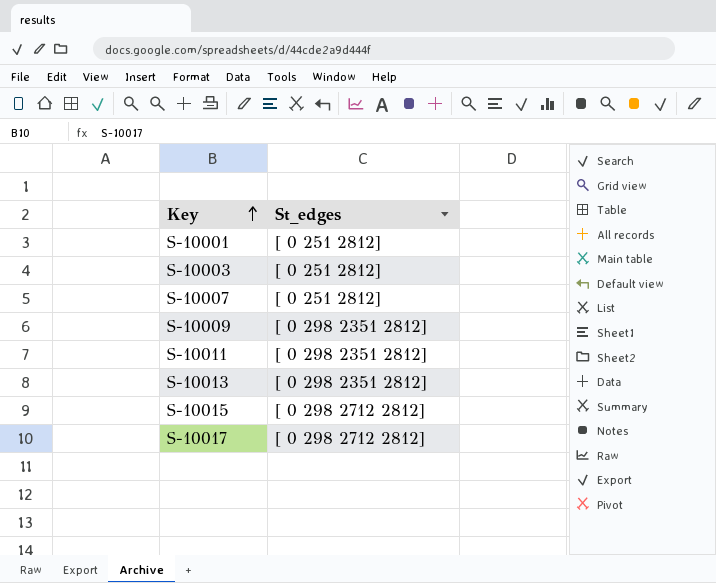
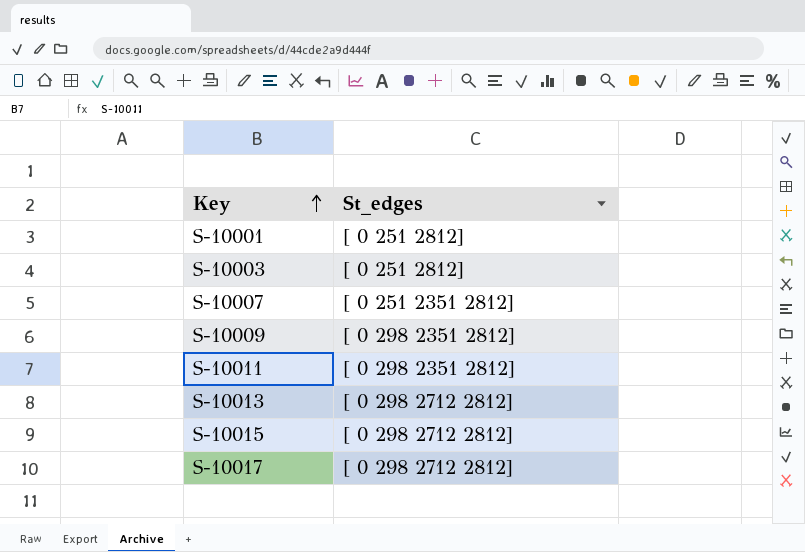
S-10007 | St_edges: [ 0 251 2812] -> [ 0 251 2351 2812]
S-10013 | St_edges: [ 0 298 2351 2812] -> [ 0 298 2712 2812]

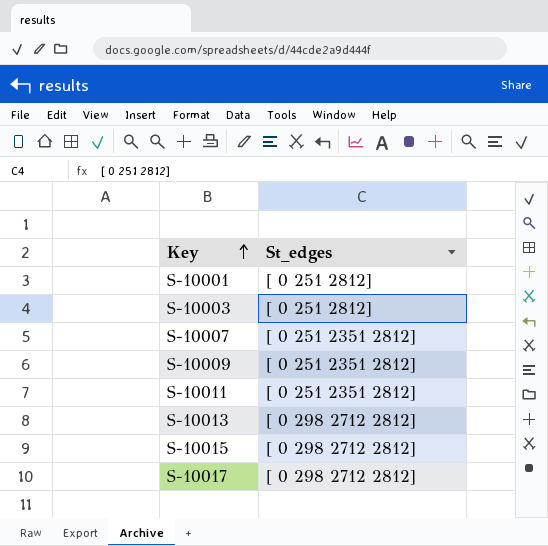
S-10009 | St_edges: [ 0 298 2351 2812] -> [ 0 251 2351 2812]
S-10011 | St_edges: [ 0 298 2351 2812] -> [ 0 251 2351 2812]

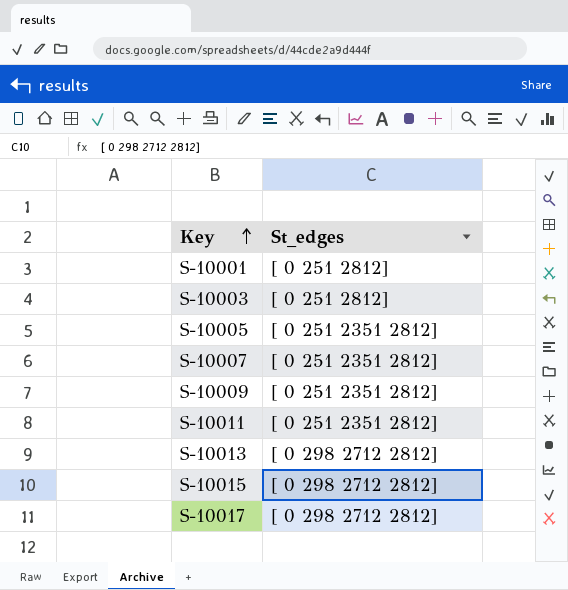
row S-10005: none -> [ 0 251 2351 2812]

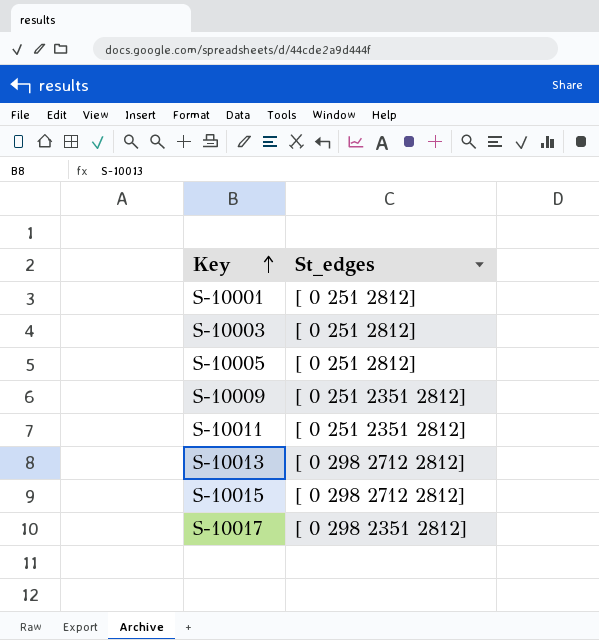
row S-10007: [ 0 251 2351 2812] -> none
S-10005 | St_edges: [ 0 251 2351 2812] -> [ 0 251 2812]
S-10017 | St_edges: [ 0 298 2712 2812] -> [ 0 298 2351 2812]

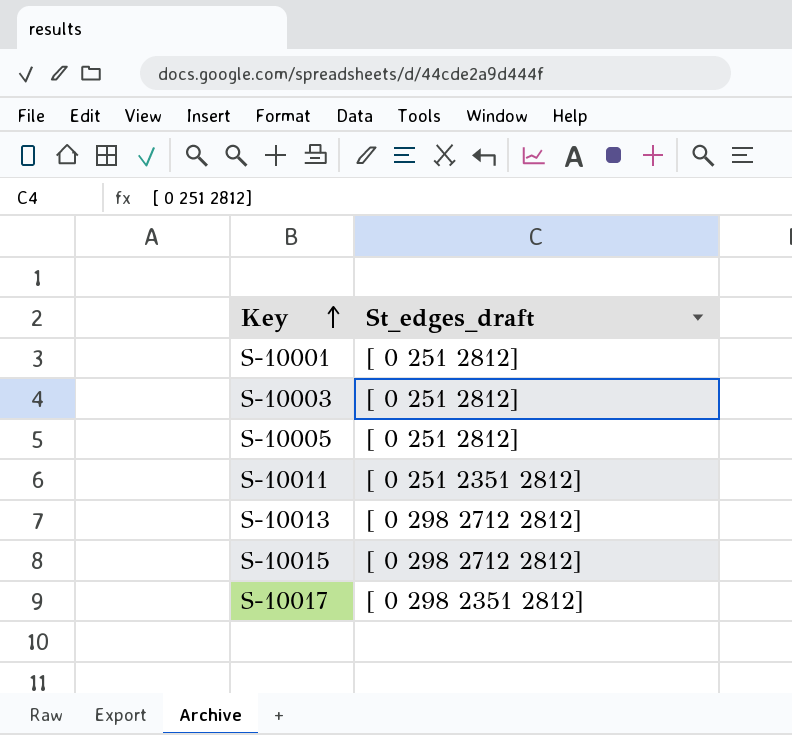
column name: St_edges -> St_edges_draft
row S-10009: [ 0 251 2351 2812] -> none

